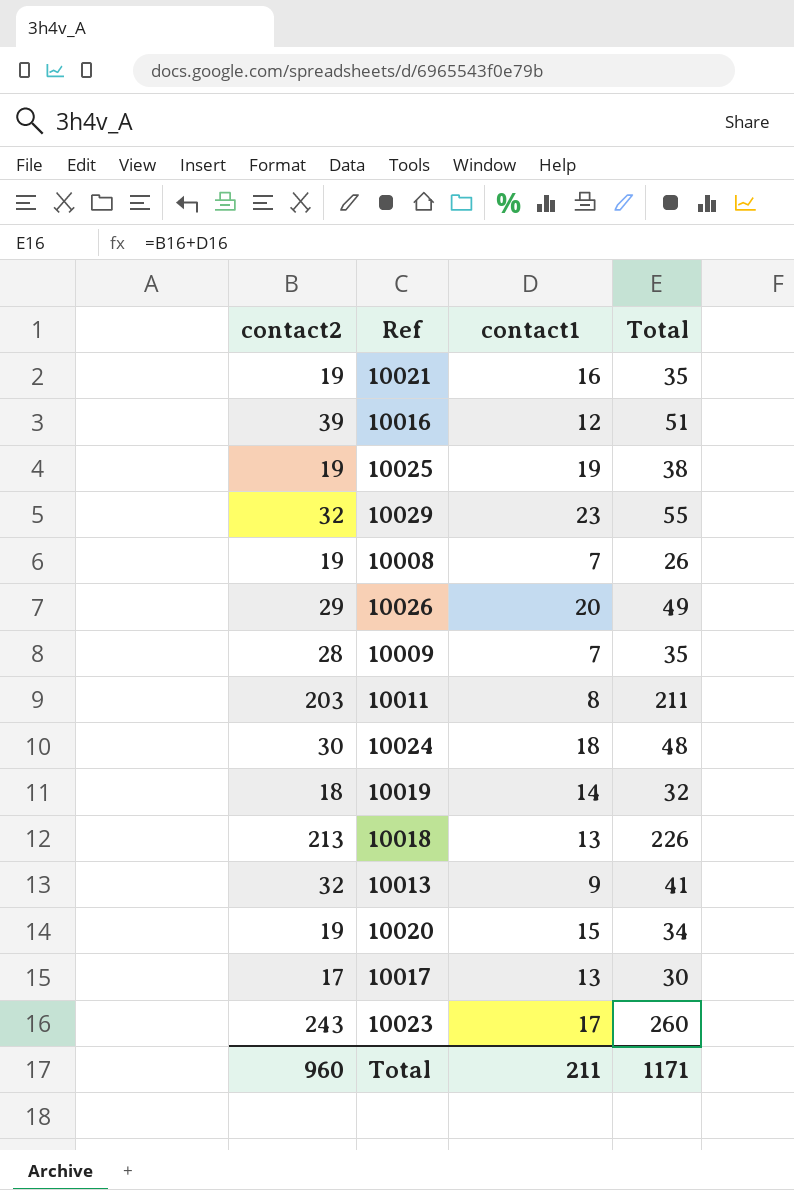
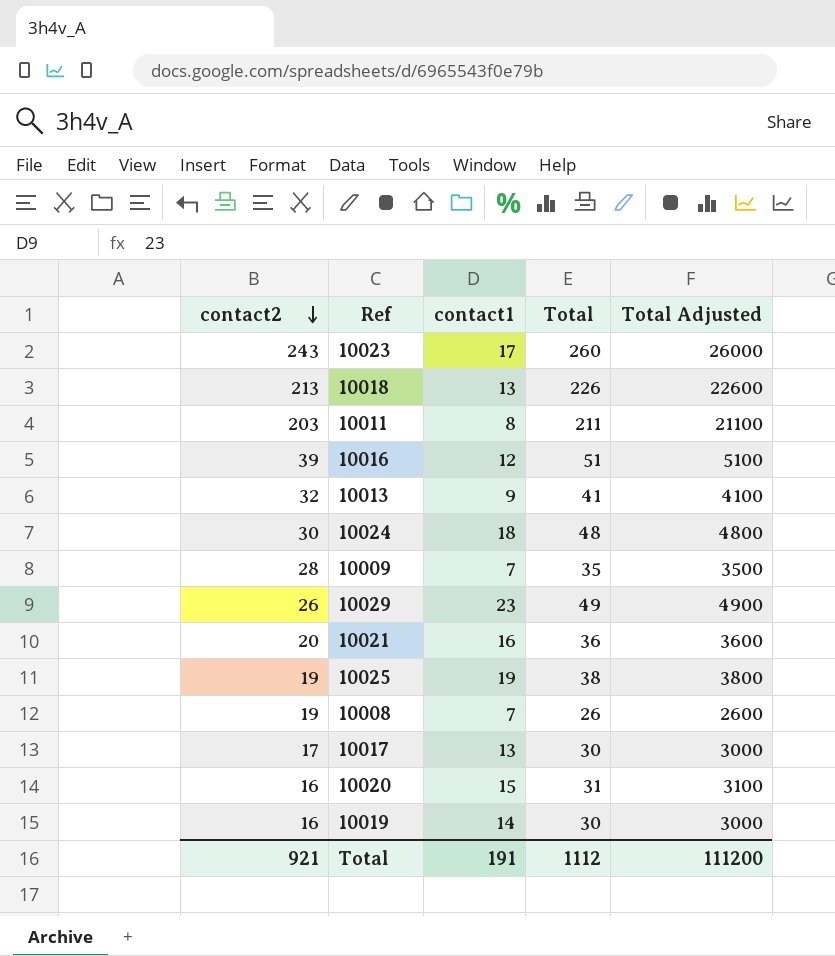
row order: none -> contact2 descending
column Total Adjusted | formula: none -> [Total] * 100
row 10026: 29 | 20 | 49 -> none
10029 | contact2: 32 -> 26
10029 | Total: 55 -> 49
10021 | contact2: 19 -> 20
10021 | Total: 35 -> 36
10020 | contact2: 19 -> 16
10020 | Total: 34 -> 31
10019 | contact2: 18 -> 16
10019 | Total: 32 -> 30
Total | contact2: 960 -> 921
Total | contact1: 211 -> 191
Total | Total: 1171 -> 1112

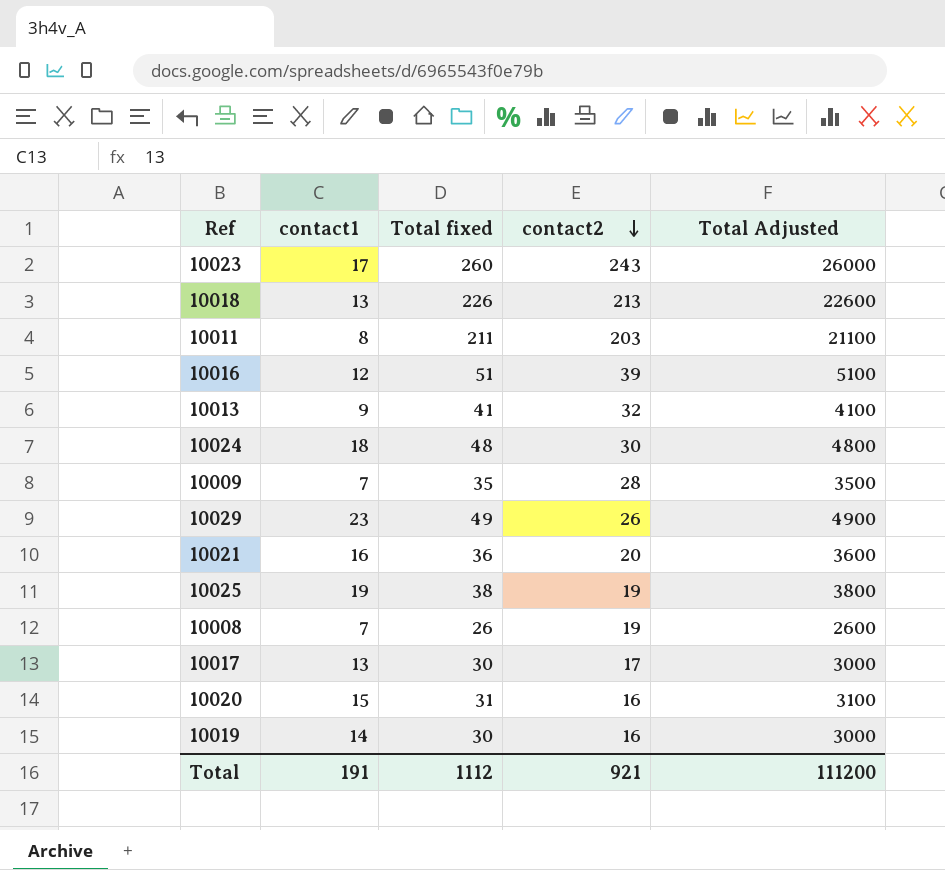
column name: Total -> Total fixed
column contact2 | position: 1 -> 4

